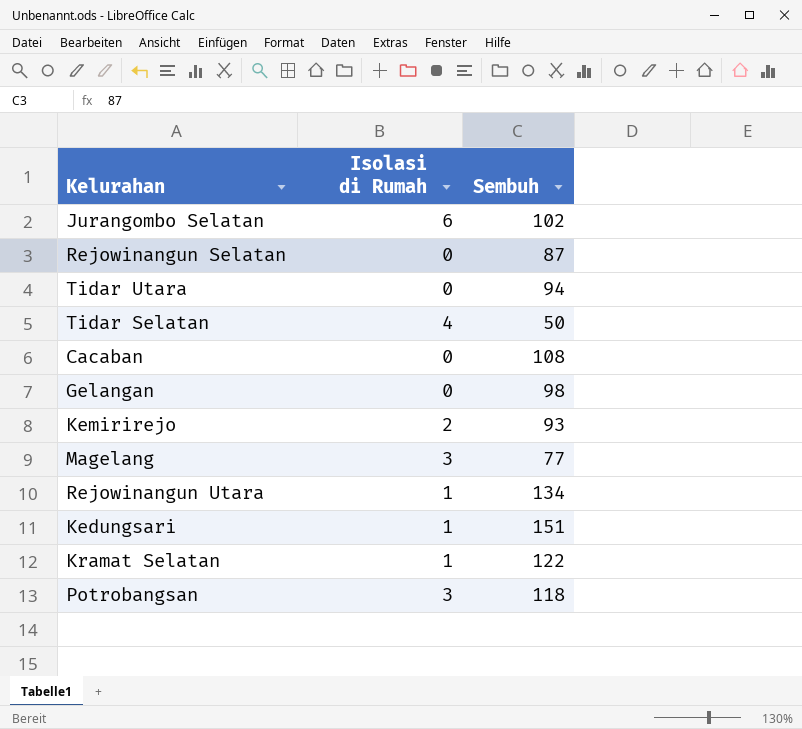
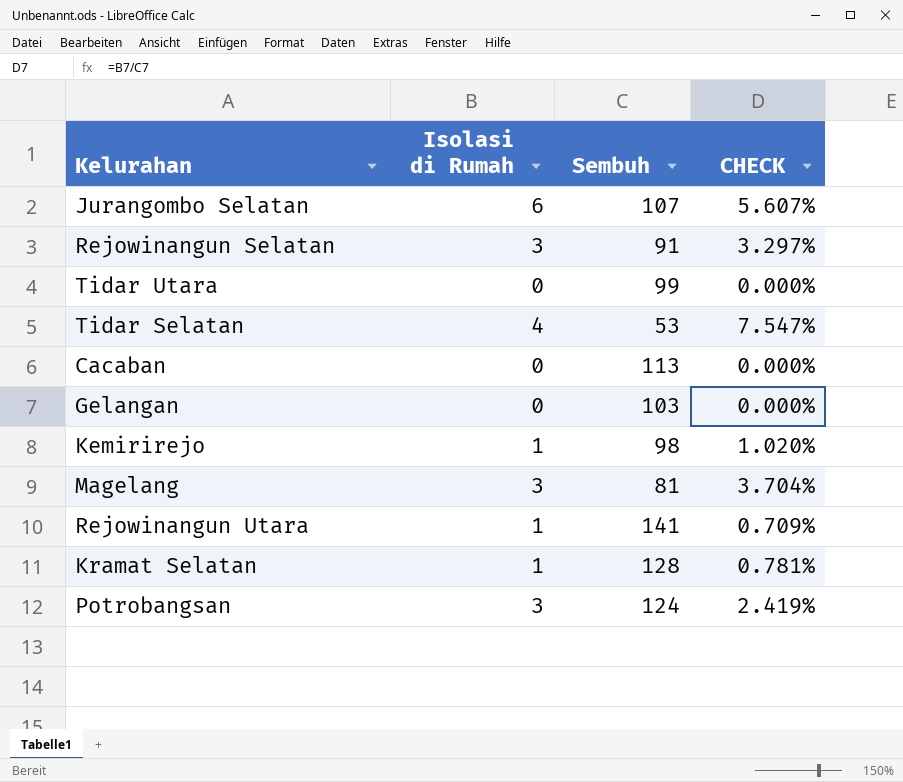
column CHECK | formula: none -> [Isolasi di Rumah] / [Sembuh]
row Kedungsari: 1 | 151 -> none
Jurangombo Selatan | Sembuh: 102 -> 107
Rejowinangun Selatan | Isolasi di Rumah: 0 -> 3
Rejowinangun Selatan | Sembuh: 87 -> 91
Tidar Utara | Sembuh: 94 -> 99
Tidar Selatan | Sembuh: 50 -> 53
Cacaban | Sembuh: 108 -> 113
Gelangan | Sembuh: 98 -> 103
Kemirirejo | Isolasi di Rumah: 2 -> 1
Kemirirejo | Sembuh: 93 -> 98
Magelang | Sembuh: 77 -> 81
Rejowinangun Utara | Sembuh: 134 -> 141
Kramat Selatan | Sembuh: 122 -> 128
Potrobangsan | Sembuh: 118 -> 124

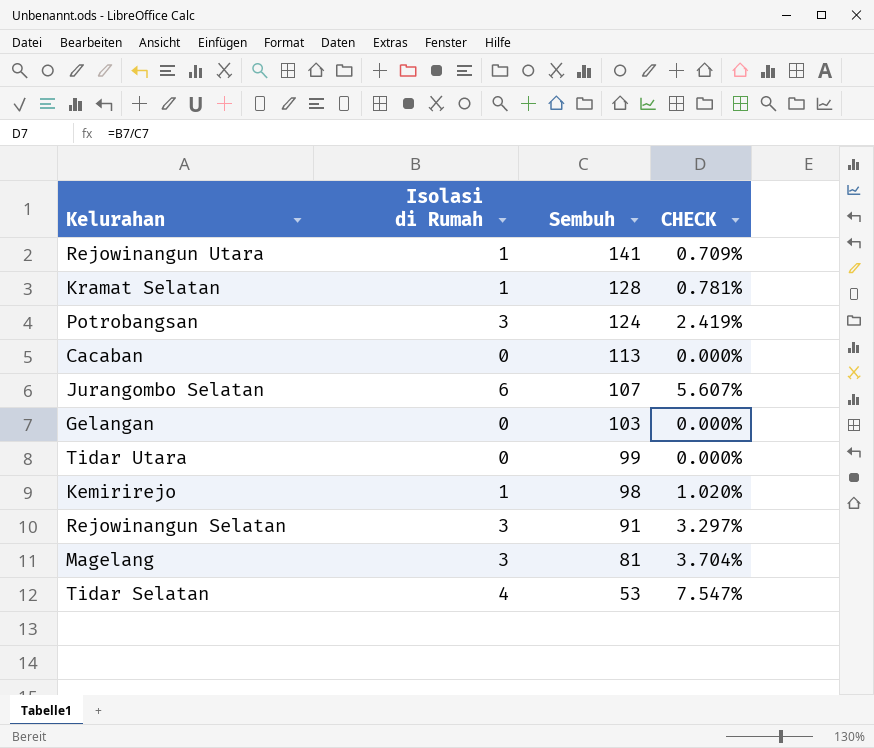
row order: none -> Sembuh descending

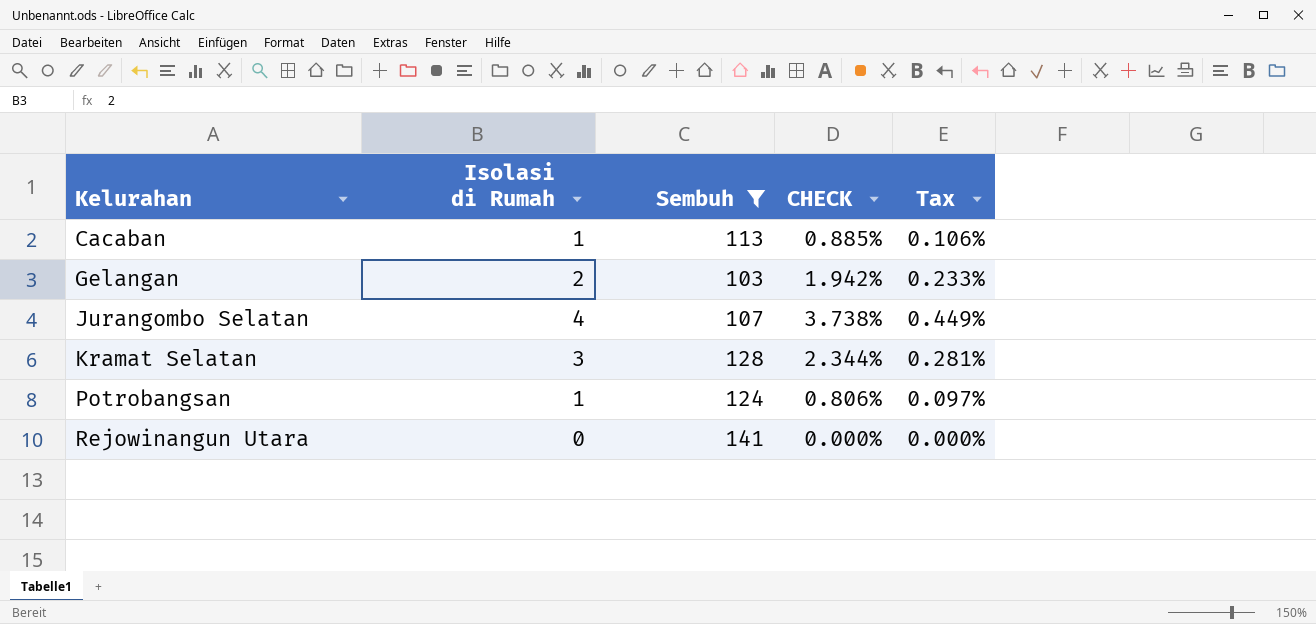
filter: none -> Sembuh >= 103
row order: Sembuh descending -> Kelurahan ascending
column Tax | formula: none -> [CHECK] * 0.12
Cacaban | Isolasi di Rumah: 0 -> 1
Cacaban | CHECK: 0.000% -> 0.885%
Gelangan | Isolasi di Rumah: 0 -> 2
Gelangan | CHECK: 0.000% -> 1.942%
Jurangombo Selatan | Isolasi di Rumah: 6 -> 4
Jurangombo Selatan | CHECK: 5.607% -> 3.738%
Kramat Selatan | Isolasi di Rumah: 1 -> 3
Kramat Selatan | CHECK: 0.781% -> 2.344%
Potrobangsan | Isolasi di Rumah: 3 -> 1
Potrobangsan | CHECK: 2.419% -> 0.806%
Rejowinangun Utara | Isolasi di Rumah: 1 -> 0
Rejowinangun Utara | CHECK: 0.709% -> 0.000%

